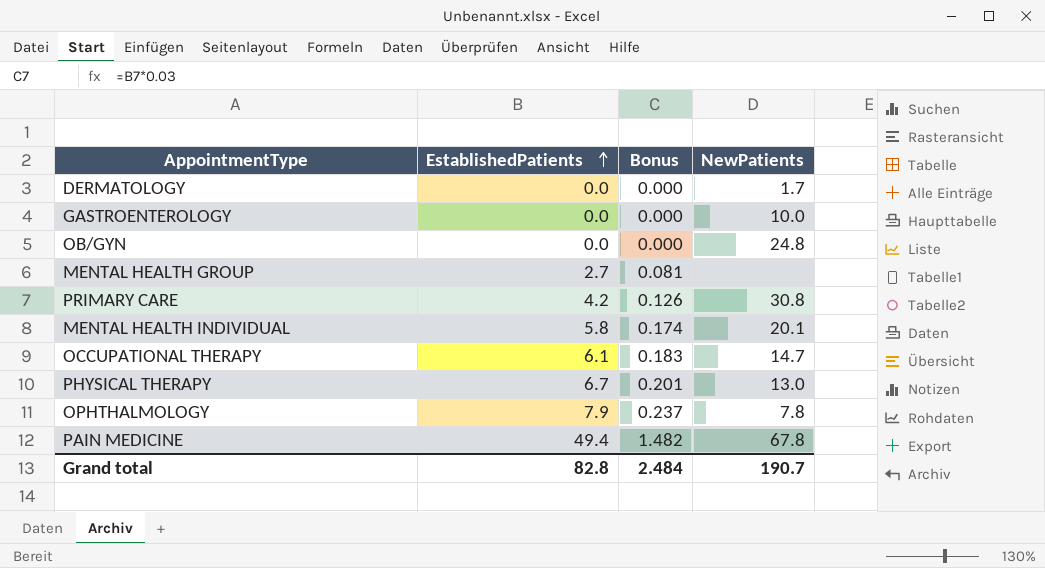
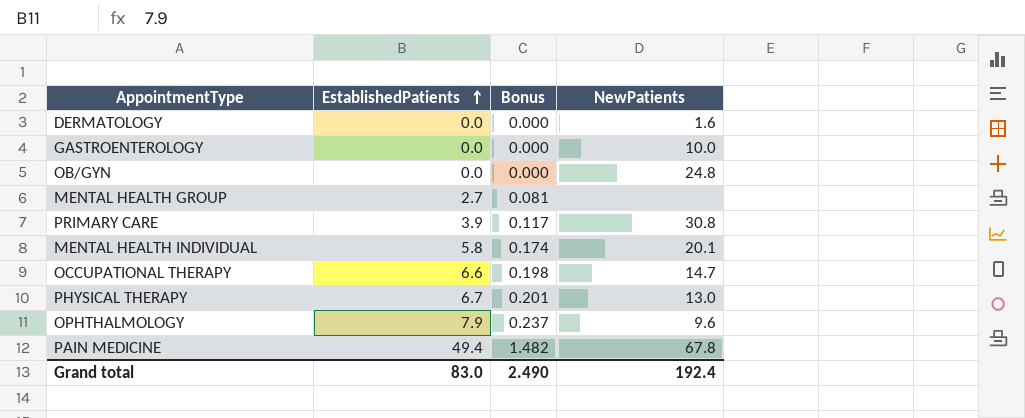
DERMATOLOGY | NewPatients: 1.7 -> 1.6
PRIMARY CARE | EstablishedPatients: 4.2 -> 3.9
PRIMARY CARE | Bonus: 0.126 -> 0.117
OCCUPATIONAL THERAPY | EstablishedPatients: 6.1 -> 6.6
OCCUPATIONAL THERAPY | Bonus: 0.183 -> 0.198
OPHTHALMOLOGY | NewPatients: 7.8 -> 9.6
Grand total | EstablishedPatients: 82.8 -> 83.0
Grand total | Bonus: 2.484 -> 2.490
Grand total | NewPatients: 190.7 -> 192.4

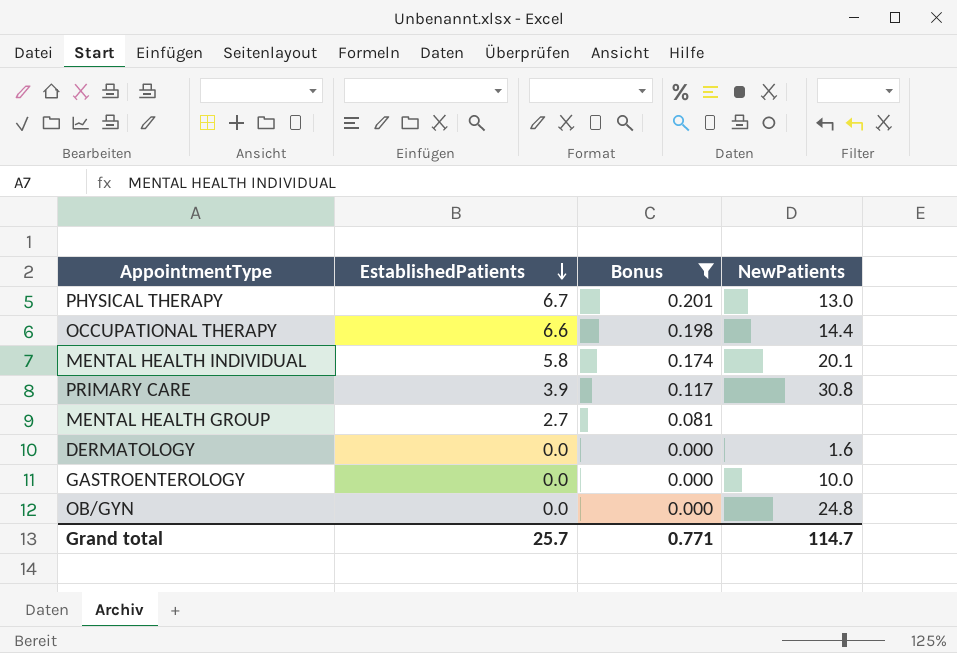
filter: none -> Bonus <= 0.201
row order: EstablishedPatients ascending -> EstablishedPatients descending
OCCUPATIONAL THERAPY | NewPatients: 14.7 -> 14.4
Grand total | EstablishedPatients: 83.0 -> 25.7
Grand total | Bonus: 2.490 -> 0.771
Grand total | NewPatients: 192.4 -> 114.7

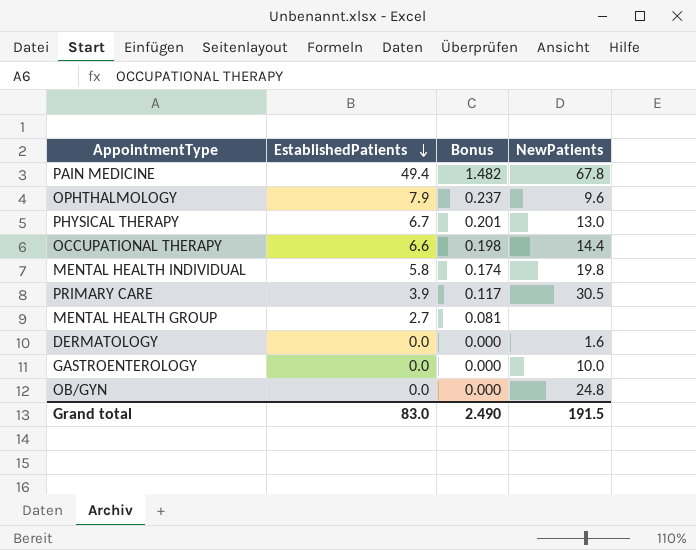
filter: Bonus <= 0.201 -> none
MENTAL HEALTH INDIVIDUAL | NewPatients: 20.1 -> 19.8
PRIMARY CARE | NewPatients: 30.8 -> 30.5
Grand total | EstablishedPatients: 25.7 -> 83.0
Grand total | Bonus: 0.771 -> 2.490
Grand total | NewPatients: 114.7 -> 191.5

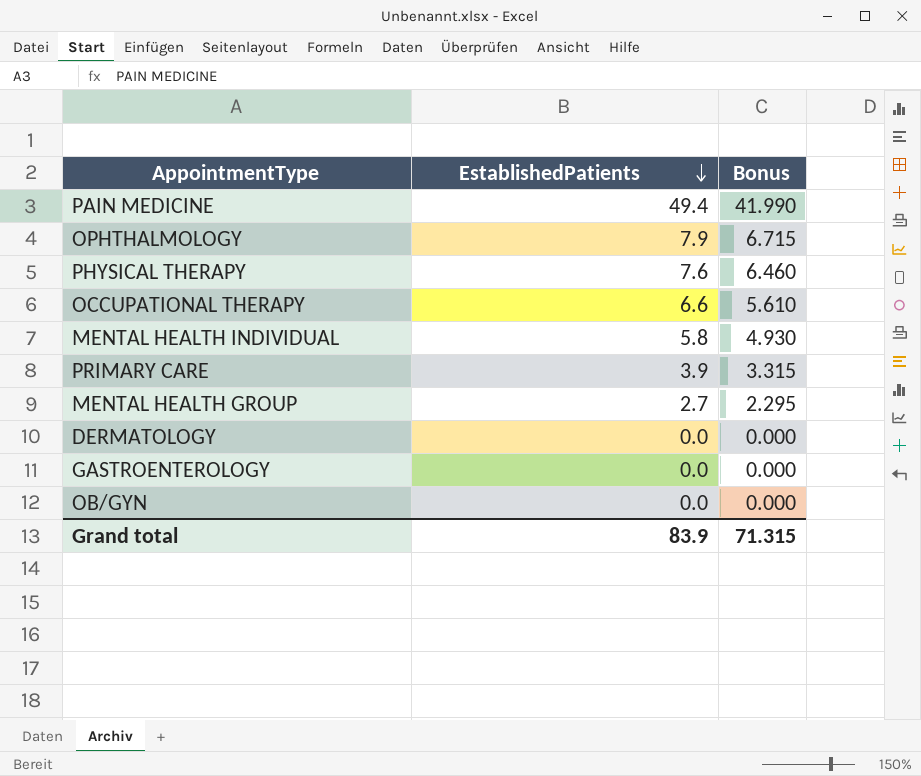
column NewPatients | position: 4 -> none
column Bonus | formula: [EstablishedPatients] * 0.03 -> [EstablishedPatients] * 0.85
PHYSICAL THERAPY | EstablishedPatients: 6.7 -> 7.6
Grand total | EstablishedPatients: 83.0 -> 83.9
Grand total | Bonus: 2.490 -> 71.315

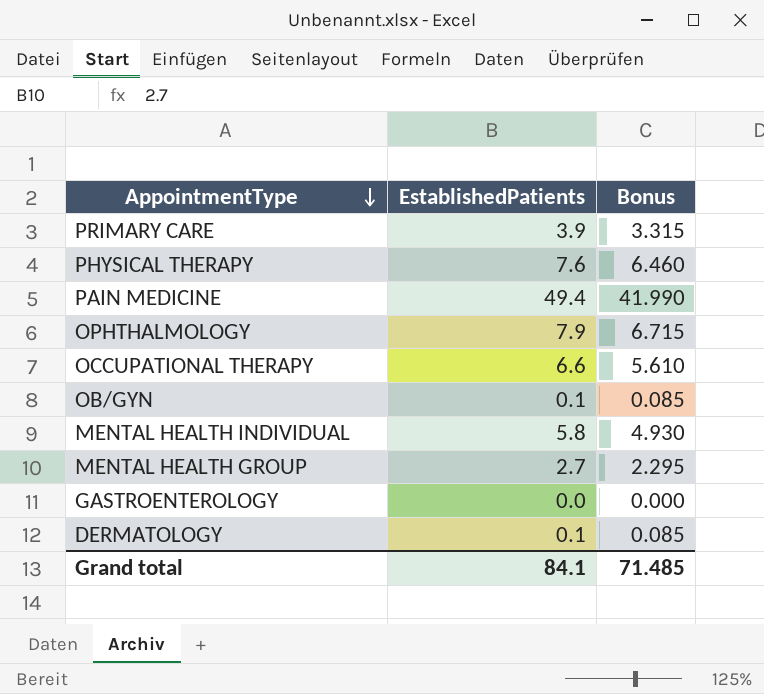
row order: EstablishedPatients descending -> AppointmentType descending
OB/GYN | EstablishedPatients: 0.0 -> 0.1
OB/GYN | Bonus: 0.000 -> 0.085
DERMATOLOGY | EstablishedPatients: 0.0 -> 0.1
DERMATOLOGY | Bonus: 0.000 -> 0.085
Grand total | EstablishedPatients: 83.9 -> 84.1
Grand total | Bonus: 71.315 -> 71.485

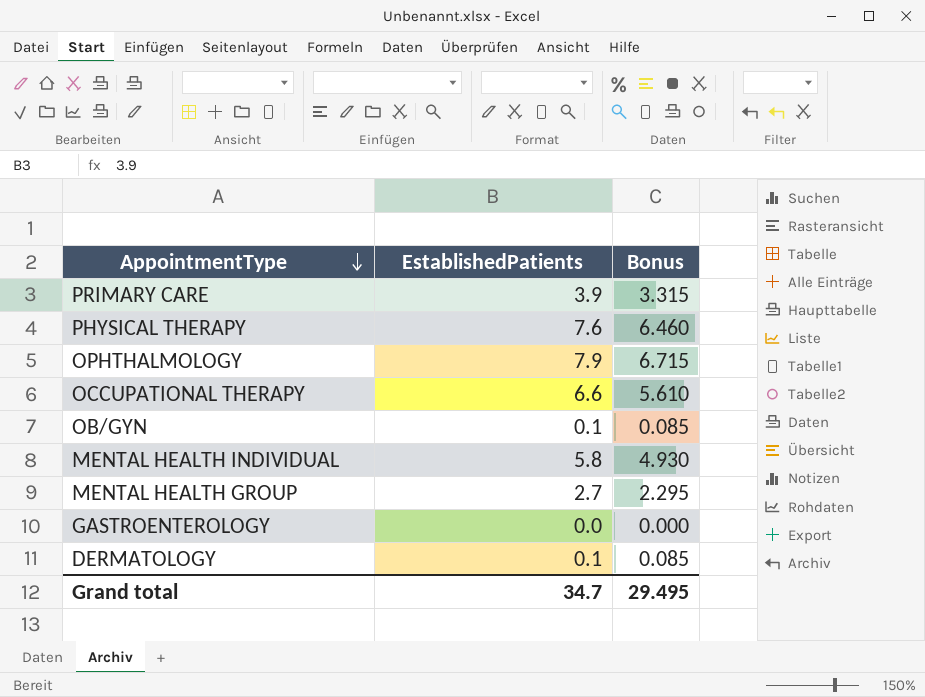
row PAIN MEDICINE: 49.4 | 41.990 -> none
Grand total | EstablishedPatients: 84.1 -> 34.7
Grand total | Bonus: 71.485 -> 29.495

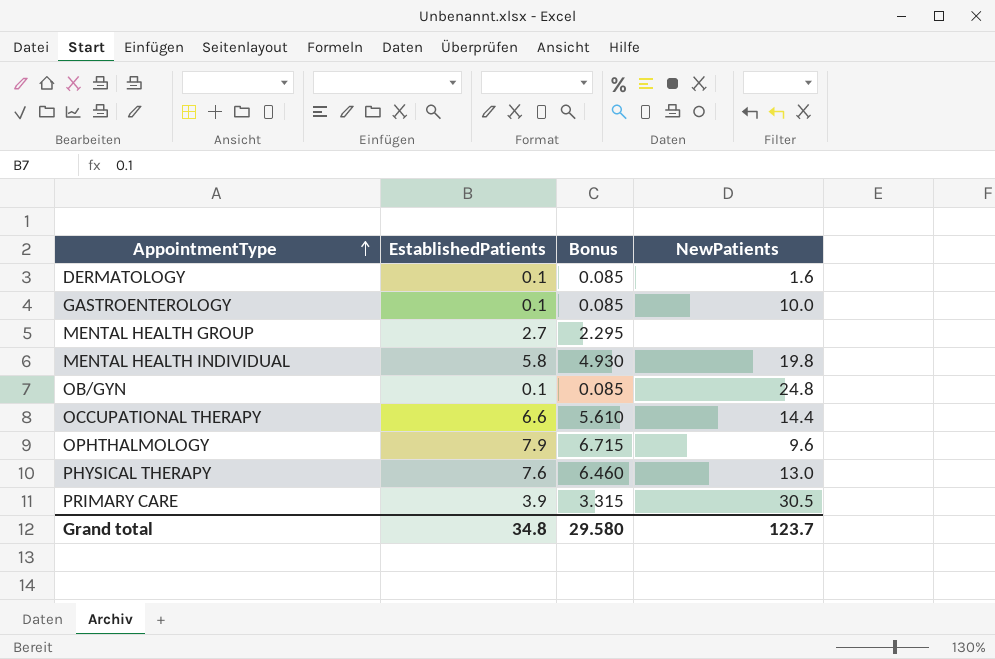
row order: AppointmentType descending -> AppointmentType ascending
column NewPatients | position: none -> 4
GASTROENTEROLOGY | EstablishedPatients: 0.0 -> 0.1
GASTROENTEROLOGY | Bonus: 0.000 -> 0.085
Grand total | EstablishedPatients: 34.7 -> 34.8
Grand total | Bonus: 29.495 -> 29.580

